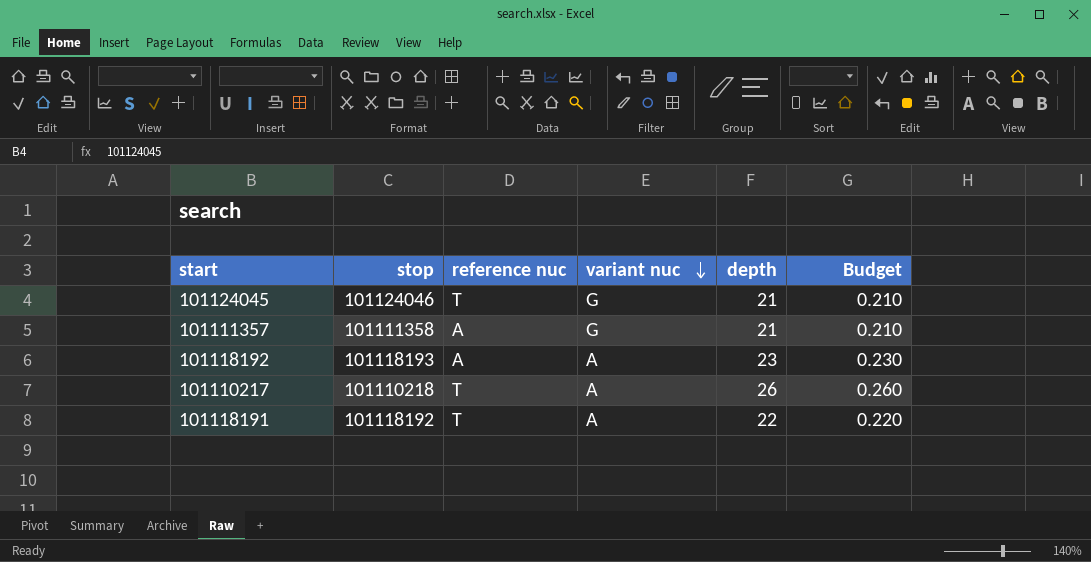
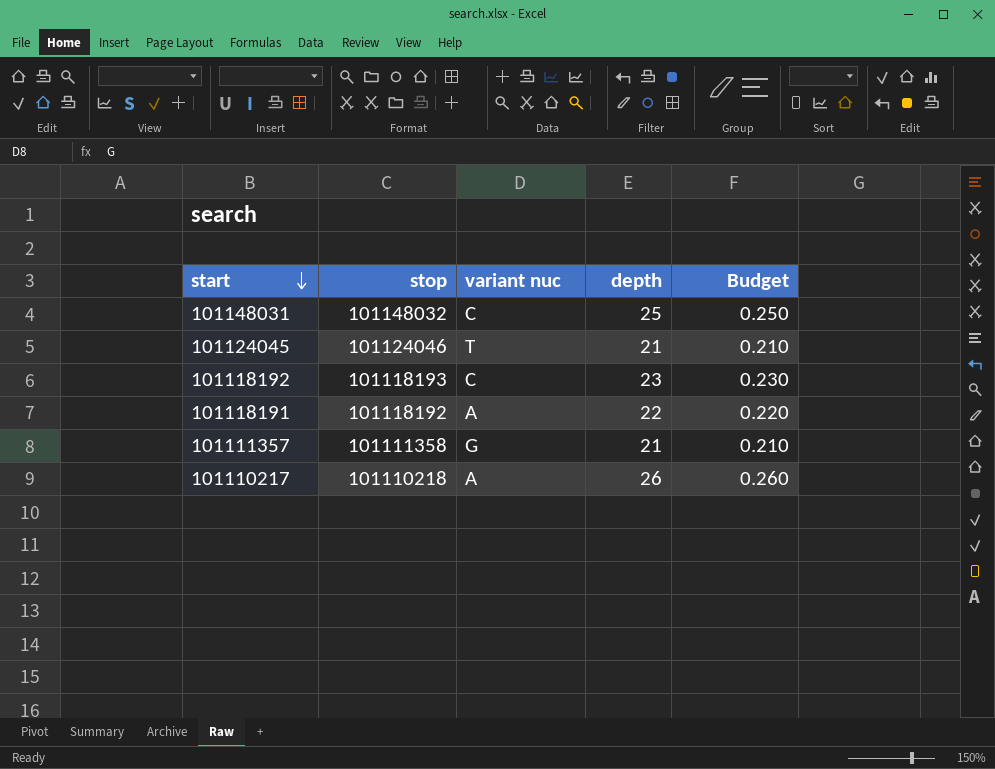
row order: variant nuc descending -> start descending
column reference nuc | position: 3 -> none
row 101148031: none -> 101148032 | C | 25 | 0.250
101124045 | variant nuc: G -> T
101118192 | variant nuc: A -> C

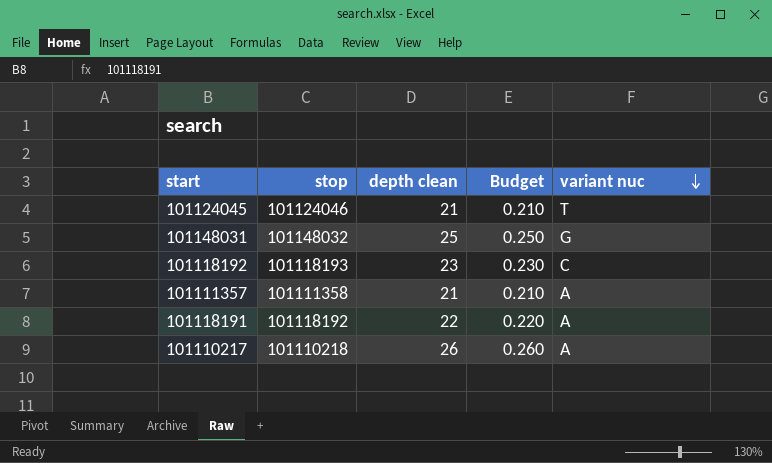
row order: start descending -> variant nuc descending
column name: depth -> depth clean
column variant nuc | position: 3 -> 5
101148031 | variant nuc: C -> G
101111357 | variant nuc: G -> A

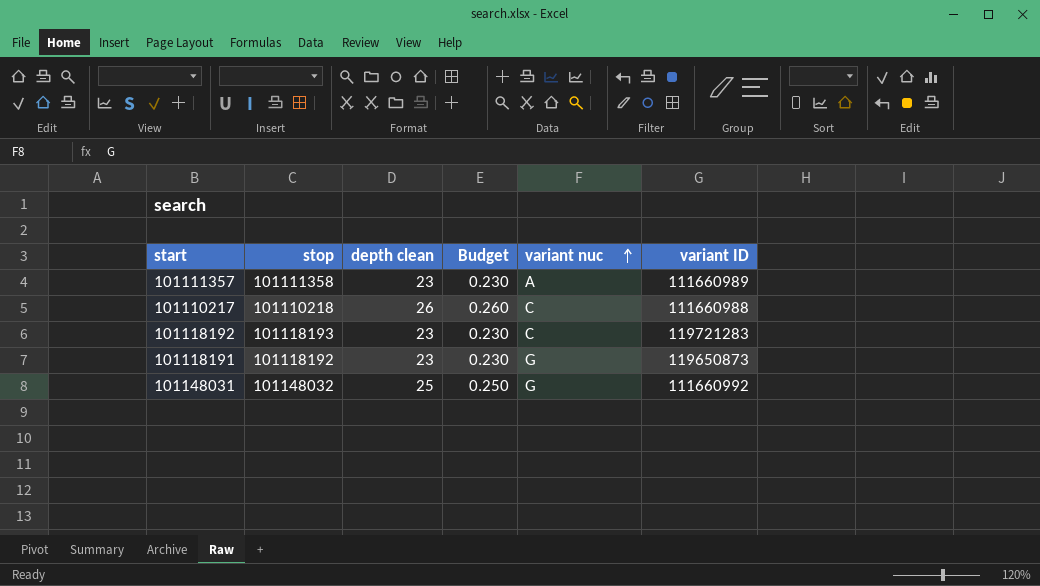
row order: variant nuc descending -> variant nuc ascending
column variant ID | position: none -> 6
row 101124045: 101124046 | 21 | 0.210 | T -> none
101111357 | depth clean: 21 -> 23
101111357 | Budget: 0.210 -> 0.230
101110217 | variant nuc: A -> C
101118191 | depth clean: 22 -> 23
101118191 | Budget: 0.220 -> 0.230
101118191 | variant nuc: A -> G

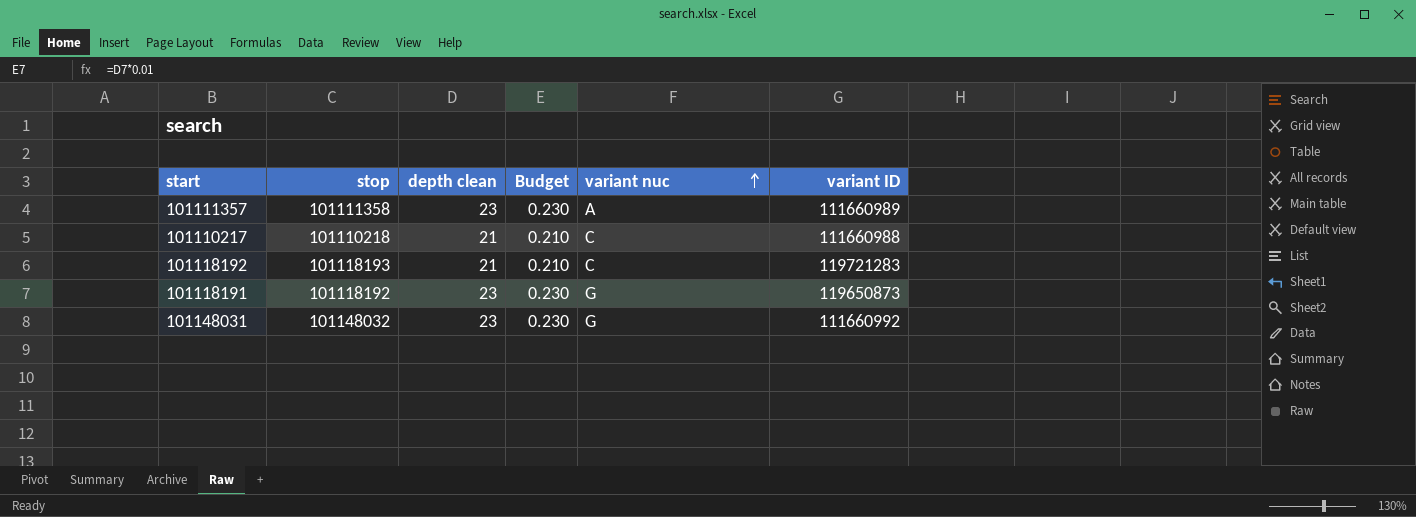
101110217 | depth clean: 26 -> 21
101110217 | Budget: 0.260 -> 0.210
101118192 | depth clean: 23 -> 21
101118192 | Budget: 0.230 -> 0.210
101148031 | depth clean: 25 -> 23
101148031 | Budget: 0.250 -> 0.230

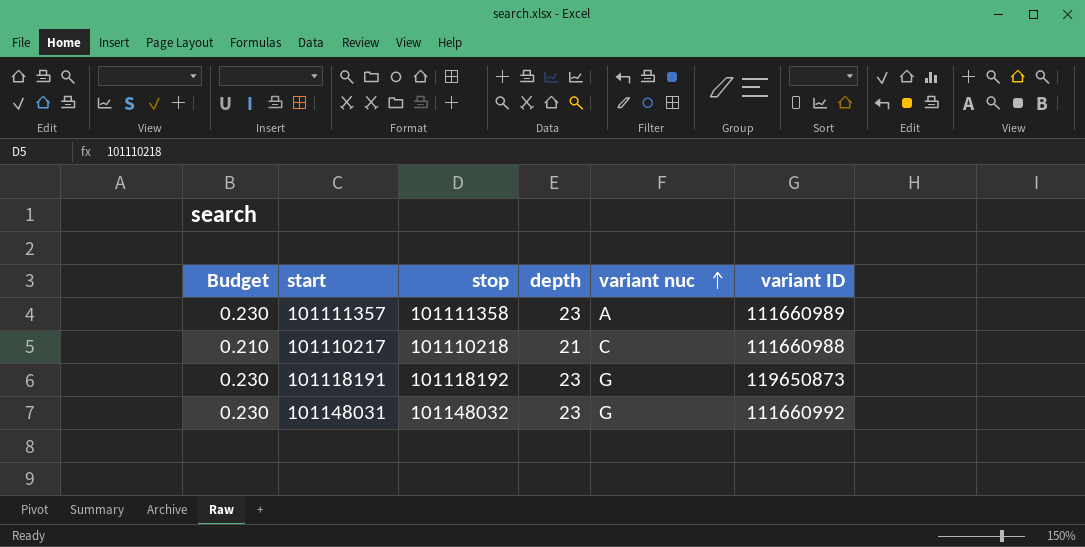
column Budget | position: 4 -> 1
column name: depth clean -> depth
row 101118192: 101118193 | 21 | 0.210 | C | 119721283 -> none

